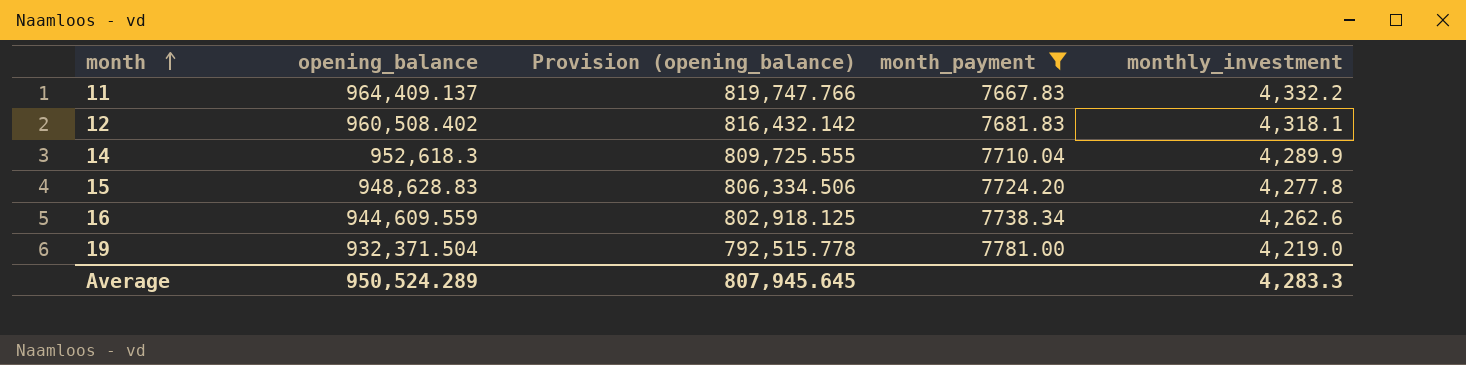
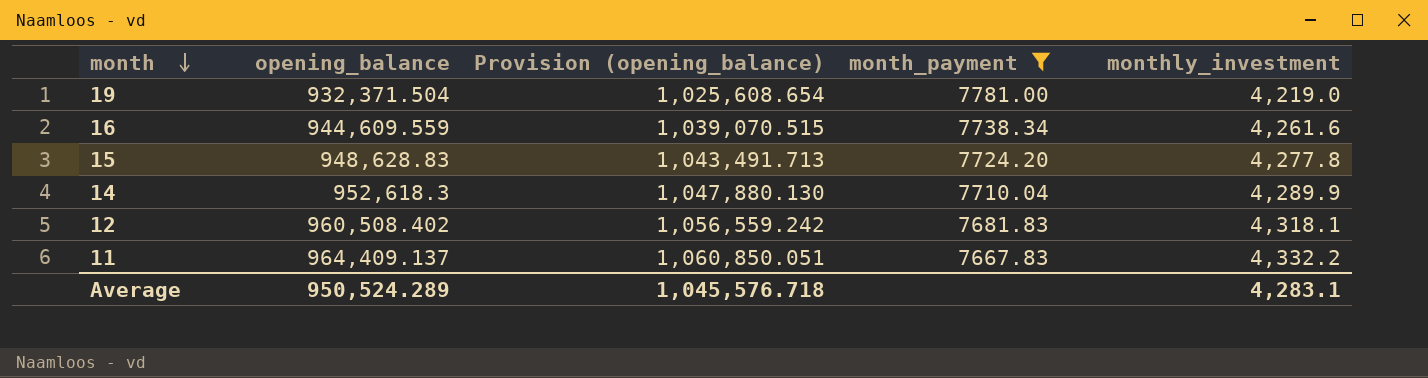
row order: month ascending -> month descending
column Provision (opening_balance) | formula: [opening_balance] * 0.85 -> [opening_balance] * 1.1
16 | monthly_investment: 4,262.6 -> 4,261.6
Average | Provision (opening_balance): 807,945.645 -> 1,045,576.718
Average | monthly_investment: 4,283.3 -> 4,283.1

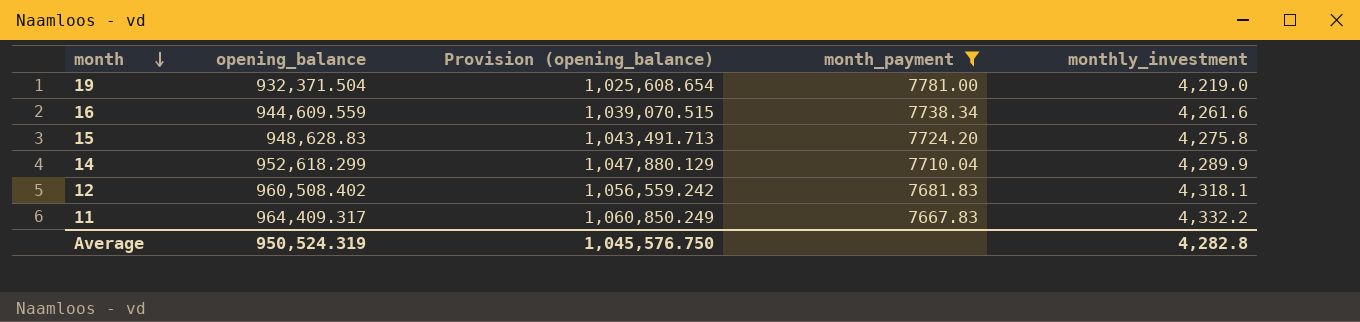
15 | monthly_investment: 4,277.8 -> 4,275.8
14 | opening_balance: 952,618.3 -> 952,618.299
14 | Provision (opening_balance): 1,047,880.130 -> 1,047,880.129
11 | opening_balance: 964,409.137 -> 964,409.317
11 | Provision (opening_balance): 1,060,850.051 -> 1,060,850.249
Average | opening_balance: 950,524.289 -> 950,524.319
Average | Provision (opening_balance): 1,045,576.718 -> 1,045,576.750
Average | monthly_investment: 4,283.1 -> 4,282.8

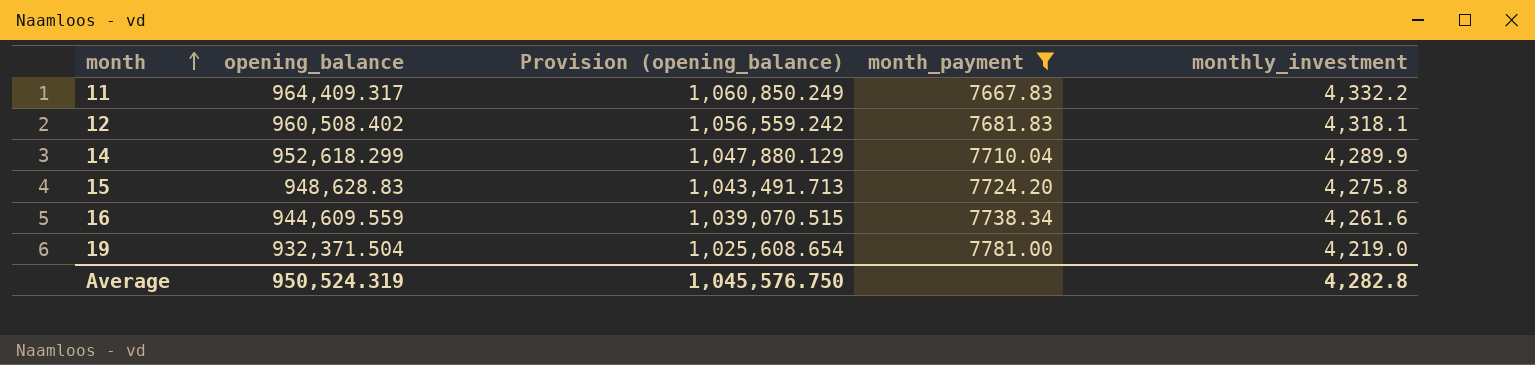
row order: month descending -> month ascending

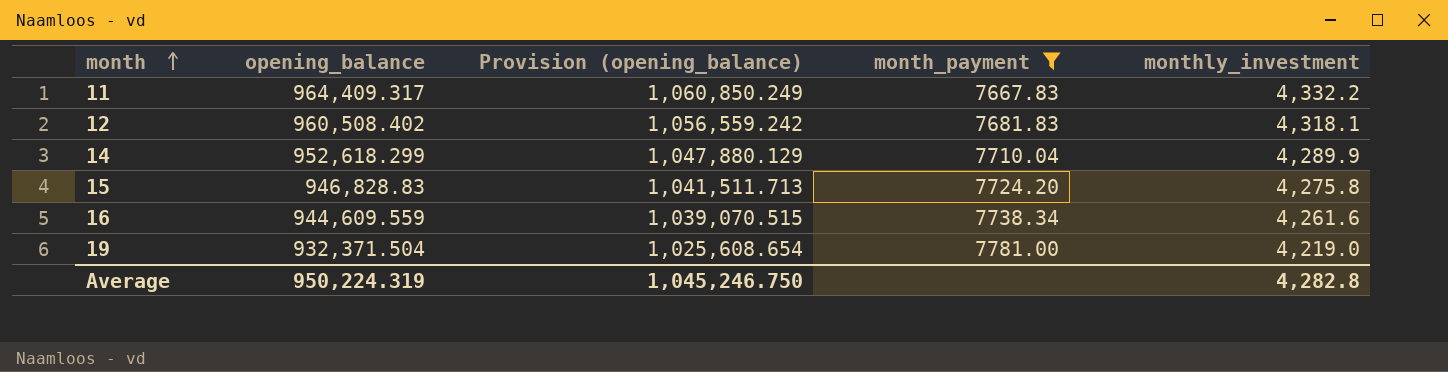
15 | opening_balance: 948,628.83 -> 946,828.83
15 | Provision (opening_balance): 1,043,491.713 -> 1,041,511.713
Average | opening_balance: 950,524.319 -> 950,224.319
Average | Provision (opening_balance): 1,045,576.750 -> 1,045,246.750

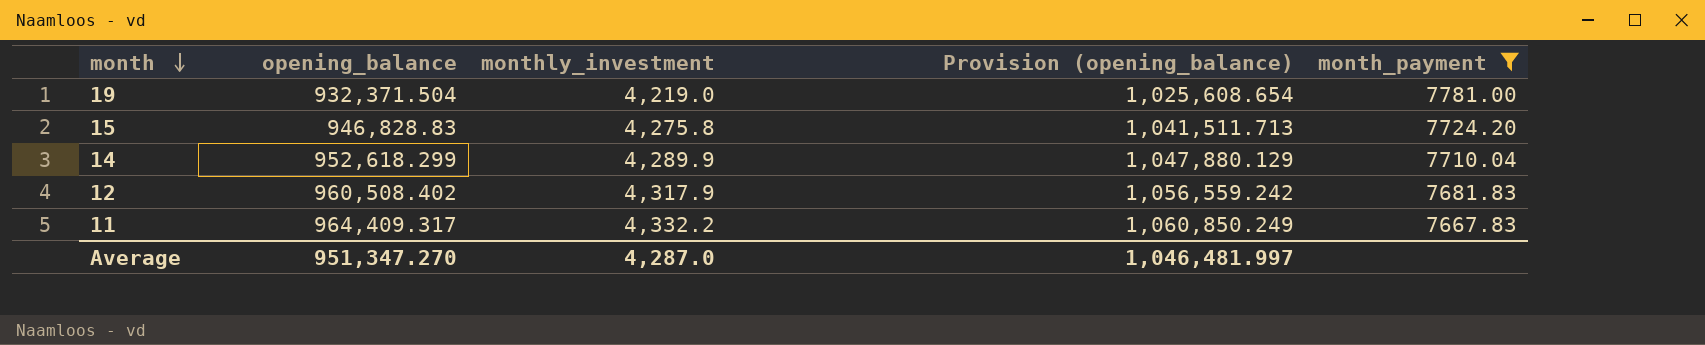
row order: month ascending -> month descending
column monthly_investment | position: 5 -> 3
row 16: 944,609.559 | 1,039,070.515 | 7738.34 | 4,261.6 -> none
12 | monthly_investment: 4,318.1 -> 4,317.9
Average | opening_balance: 950,224.319 -> 951,347.270
Average | monthly_investment: 4,282.8 -> 4,287.0
Average | Provision (opening_balance): 1,045,246.750 -> 1,046,481.997

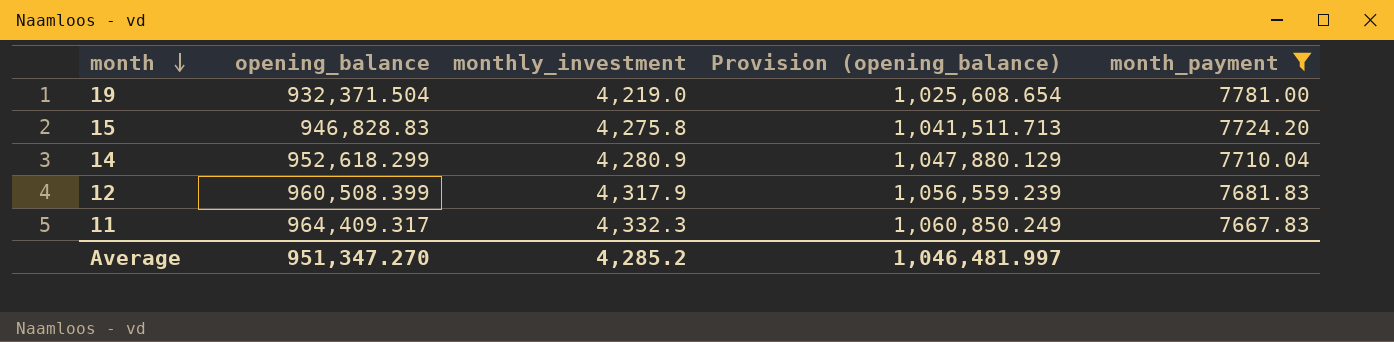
14 | monthly_investment: 4,289.9 -> 4,280.9
12 | opening_balance: 960,508.402 -> 960,508.399
12 | Provision (opening_balance): 1,056,559.242 -> 1,056,559.239
11 | monthly_investment: 4,332.2 -> 4,332.3
Average | monthly_investment: 4,287.0 -> 4,285.2

